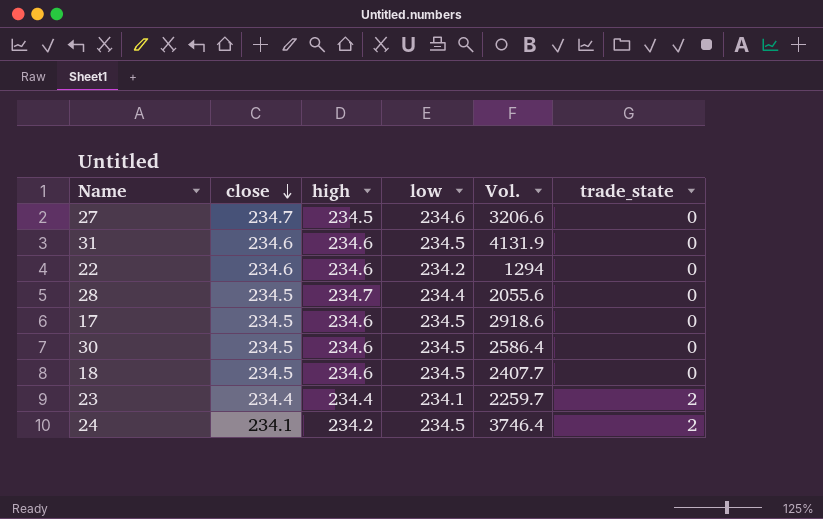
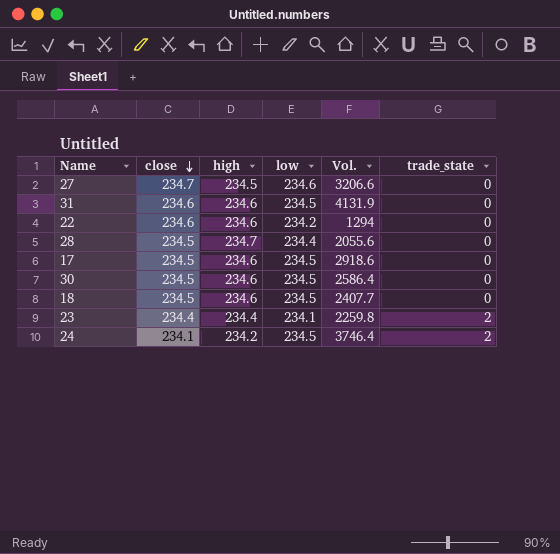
23 | Vol.: 2259.7 -> 2259.8

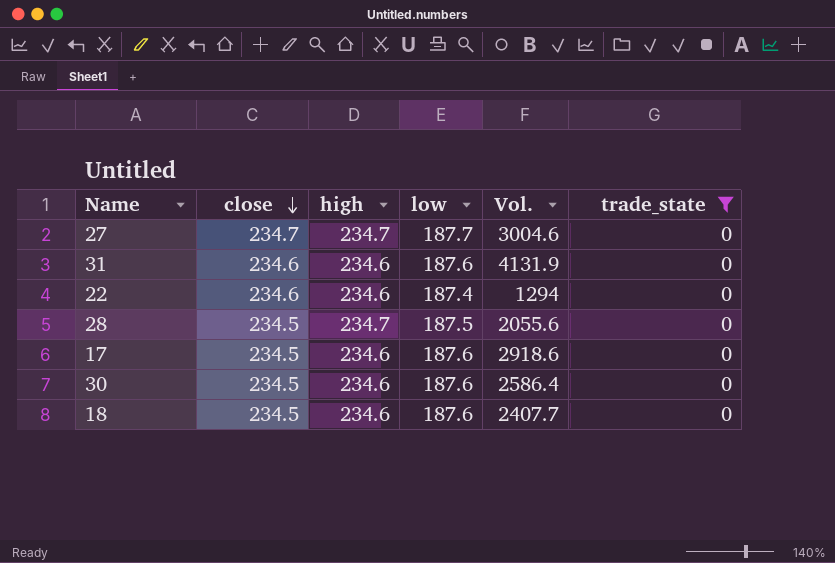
filter: none -> trade_state = 0
27 | high: 234.5 -> 234.7
27 | low: 234.6 -> 187.7
27 | Vol.: 3206.6 -> 3004.6
31 | low: 234.5 -> 187.6
22 | low: 234.2 -> 187.4
28 | low: 234.4 -> 187.5
17 | low: 234.5 -> 187.6
30 | low: 234.5 -> 187.6
18 | low: 234.5 -> 187.6

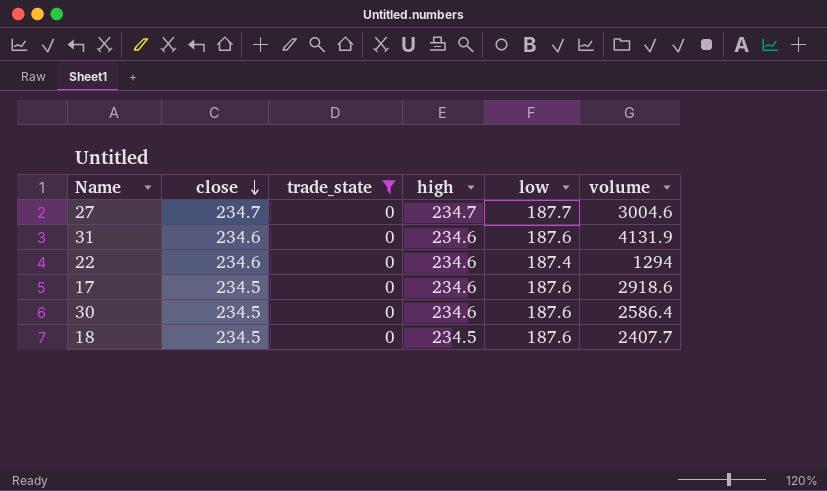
column trade_state | position: 6 -> 3
column name: Vol. -> volume
row 28: 234.5 | 234.7 | 187.5 | 2055.6 | 0 -> none
18 | high: 234.6 -> 234.5

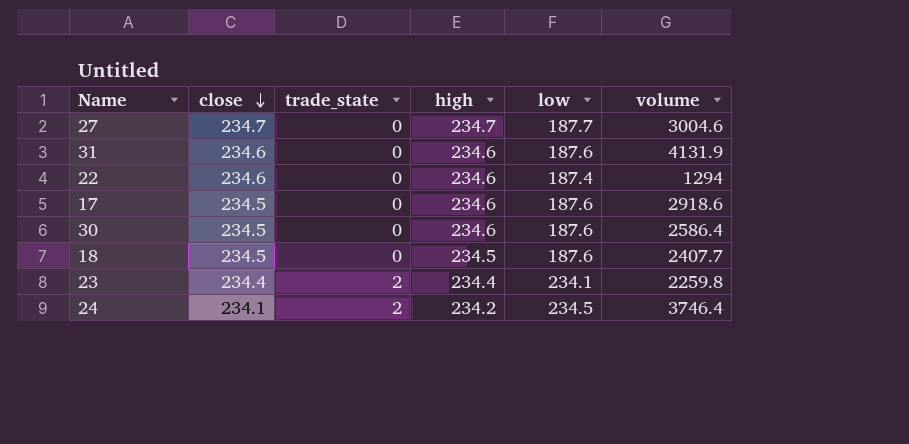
filter: trade_state = 0 -> none

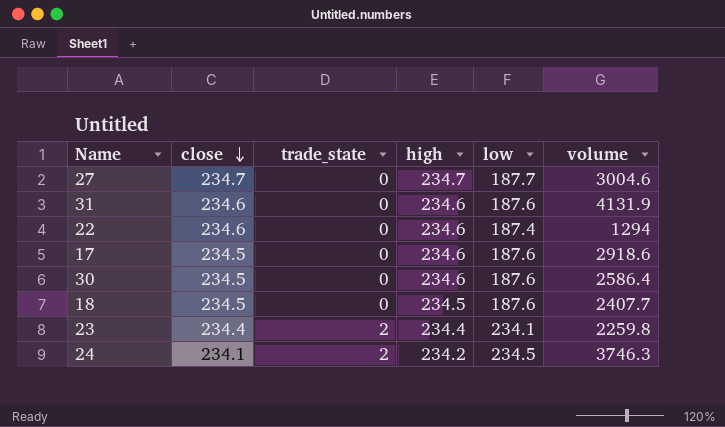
24 | volume: 3746.4 -> 3746.3

